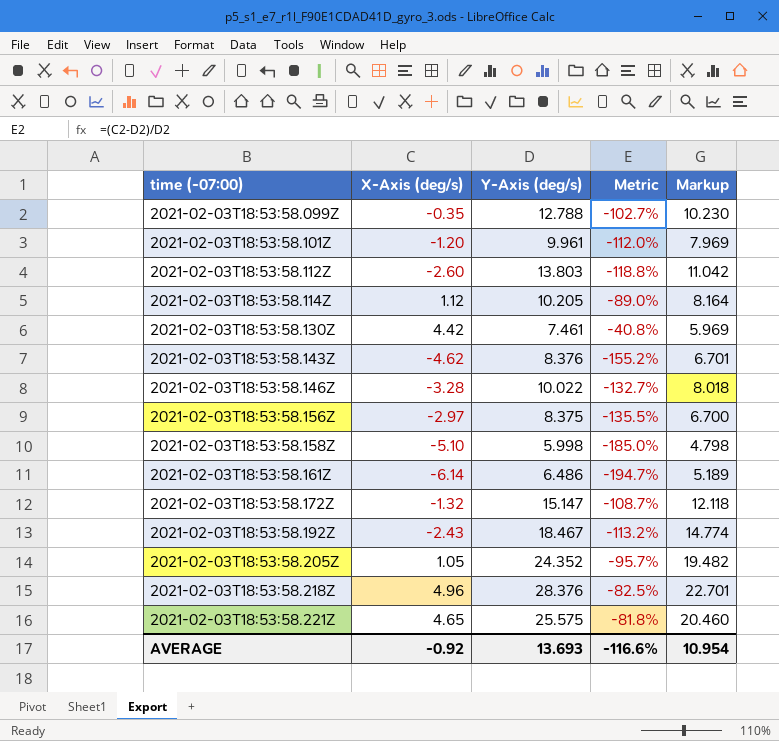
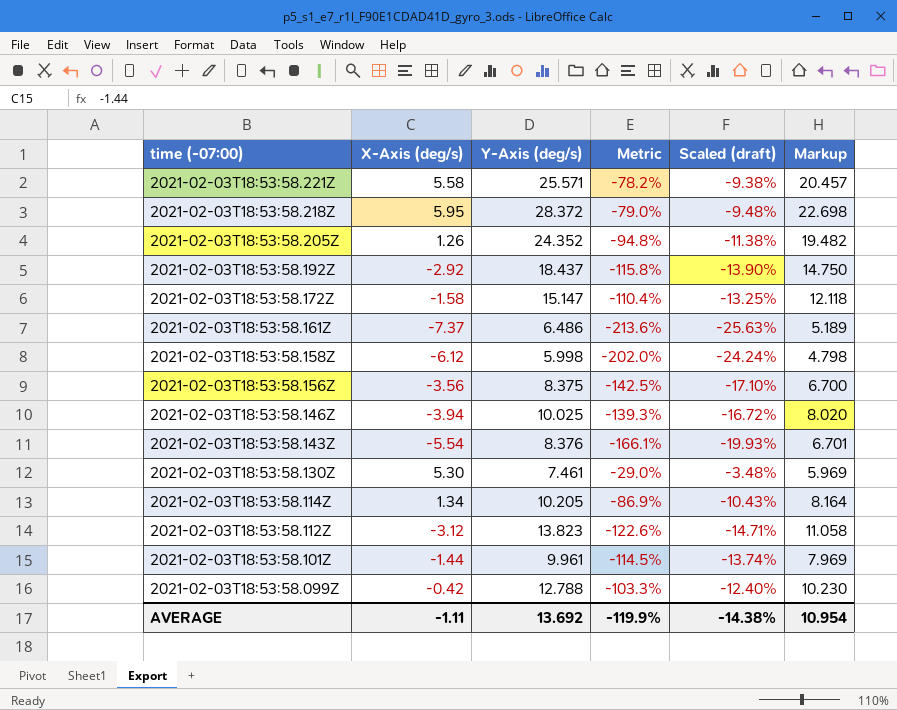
row order: time (-07:00) ascending -> time (-07:00) descending
column Scaled (draft) | formula: none -> [Metric] * 0.12
2021-02-03T18:53:58.221Z | X-Axis (deg/s): 4.65 -> 5.58
2021-02-03T18:53:58.221Z | Y-Axis (deg/s): 25.575 -> 25.571
2021-02-03T18:53:58.221Z | Metric: -81.8% -> -78.2%
2021-02-03T18:53:58.221Z | Markup: 20.460 -> 20.457
2021-02-03T18:53:58.218Z | X-Axis (deg/s): 4.96 -> 5.95
2021-02-03T18:53:58.218Z | Y-Axis (deg/s): 28.376 -> 28.372
2021-02-03T18:53:58.218Z | Metric: -82.5% -> -79.0%
2021-02-03T18:53:58.218Z | Markup: 22.701 -> 22.698
2021-02-03T18:53:58.205Z | X-Axis (deg/s): 1.05 -> 1.26
2021-02-03T18:53:58.205Z | Metric: -95.7% -> -94.8%
2021-02-03T18:53:58.192Z | X-Axis (deg/s): -2.43 -> -2.92
2021-02-03T18:53:58.192Z | Y-Axis (deg/s): 18.467 -> 18.437
2021-02-03T18:53:58.192Z | Metric: -113.2% -> -115.8%
2021-02-03T18:53:58.192Z | Markup: 14.774 -> 14.750
2021-02-03T18:53:58.172Z | X-Axis (deg/s): -1.32 -> -1.58
2021-02-03T18:53:58.172Z | Metric: -108.7% -> -110.4%
2021-02-03T18:53:58.161Z | X-Axis (deg/s): -6.14 -> -7.37
2021-02-03T18:53:58.161Z | Metric: -194.7% -> -213.6%
2021-02-03T18:53:58.158Z | X-Axis (deg/s): -5.10 -> -6.12
2021-02-03T18:53:58.158Z | Metric: -185.0% -> -202.0%
2021-02-03T18:53:58.156Z | X-Axis (deg/s): -2.97 -> -3.56
2021-02-03T18:53:58.156Z | Metric: -135.5% -> -142.5%
2021-02-03T18:53:58.146Z | X-Axis (deg/s): -3.28 -> -3.94
2021-02-03T18:53:58.146Z | Y-Axis (deg/s): 10.022 -> 10.025
2021-02-03T18:53:58.146Z | Metric: -132.7% -> -139.3%
2021-02-03T18:53:58.146Z | Markup: 8.018 -> 8.020
2021-02-03T18:53:58.143Z | X-Axis (deg/s): -4.62 -> -5.54
2021-02-03T18:53:58.143Z | Metric: -155.2% -> -166.1%
2021-02-03T18:53:58.130Z | X-Axis (deg/s): 4.42 -> 5.30
2021-02-03T18:53:58.130Z | Metric: -40.8% -> -29.0%
2021-02-03T18:53:58.114Z | X-Axis (deg/s): 1.12 -> 1.34
2021-02-03T18:53:58.114Z | Metric: -89.0% -> -86.9%
2021-02-03T18:53:58.112Z | X-Axis (deg/s): -2.60 -> -3.12
2021-02-03T18:53:58.112Z | Y-Axis (deg/s): 13.803 -> 13.823
2021-02-03T18:53:58.112Z | Metric: -118.8% -> -122.6%
2021-02-03T18:53:58.112Z | Markup: 11.042 -> 11.058
2021-02-03T18:53:58.101Z | X-Axis (deg/s): -1.20 -> -1.44
2021-02-03T18:53:58.101Z | Metric: -112.0% -> -114.5%
2021-02-03T18:53:58.099Z | X-Axis (deg/s): -0.35 -> -0.42
2021-02-03T18:53:58.099Z | Metric: -102.7% -> -103.3%
AVERAGE | X-Axis (deg/s): -0.92 -> -1.11
AVERAGE | Y-Axis (deg/s): 13.693 -> 13.692
AVERAGE | Metric: -116.6% -> -119.9%

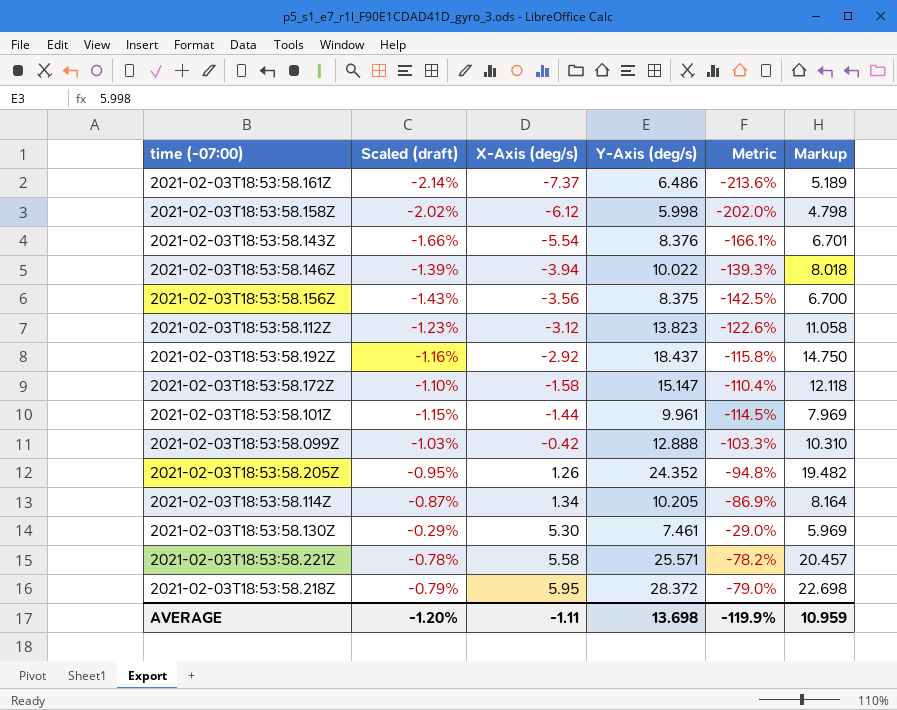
row order: time (-07:00) descending -> X-Axis (deg/s) ascending
column Scaled (draft) | formula: [Metric] * 0.12 -> [Metric] * 0.01
column Scaled (draft) | position: 5 -> 2
2021-02-03T18:53:58.146Z | Y-Axis (deg/s): 10.025 -> 10.022
2021-02-03T18:53:58.146Z | Markup: 8.020 -> 8.018
2021-02-03T18:53:58.099Z | Y-Axis (deg/s): 12.788 -> 12.888
2021-02-03T18:53:58.099Z | Markup: 10.230 -> 10.310
AVERAGE | Scaled (draft): -14.38% -> -1.20%
AVERAGE | Y-Axis (deg/s): 13.692 -> 13.698
AVERAGE | Markup: 10.954 -> 10.959

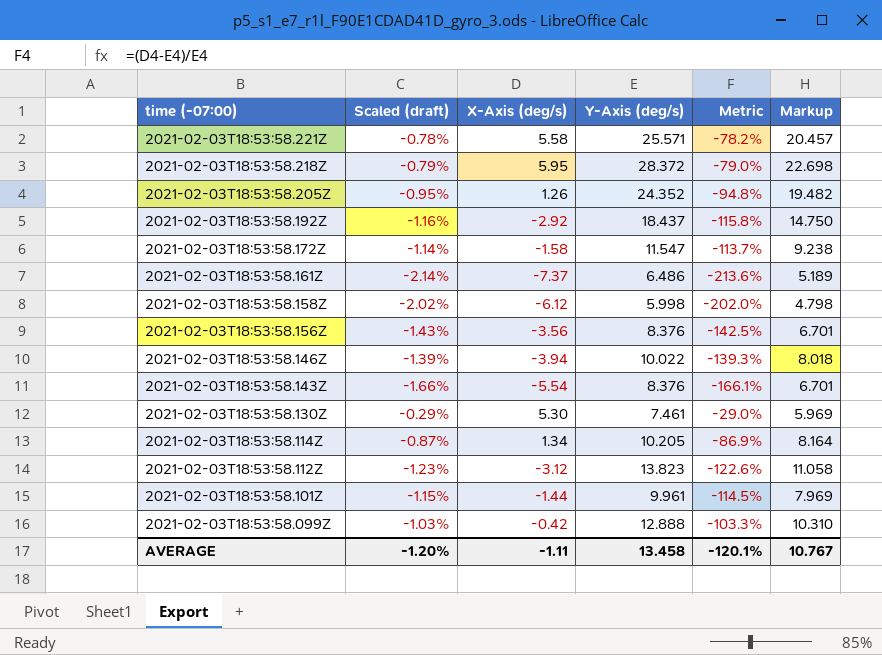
row order: X-Axis (deg/s) ascending -> time (-07:00) descending
2021-02-03T18:53:58.172Z | Scaled (draft): -1.10% -> -1.14%
2021-02-03T18:53:58.172Z | Y-Axis (deg/s): 15.147 -> 11.547
2021-02-03T18:53:58.172Z | Metric: -110.4% -> -113.7%
2021-02-03T18:53:58.172Z | Markup: 12.118 -> 9.238
2021-02-03T18:53:58.156Z | Y-Axis (deg/s): 8.375 -> 8.376
2021-02-03T18:53:58.156Z | Markup: 6.700 -> 6.701
AVERAGE | Y-Axis (deg/s): 13.698 -> 13.458
AVERAGE | Metric: -119.9% -> -120.1%
AVERAGE | Markup: 10.959 -> 10.767

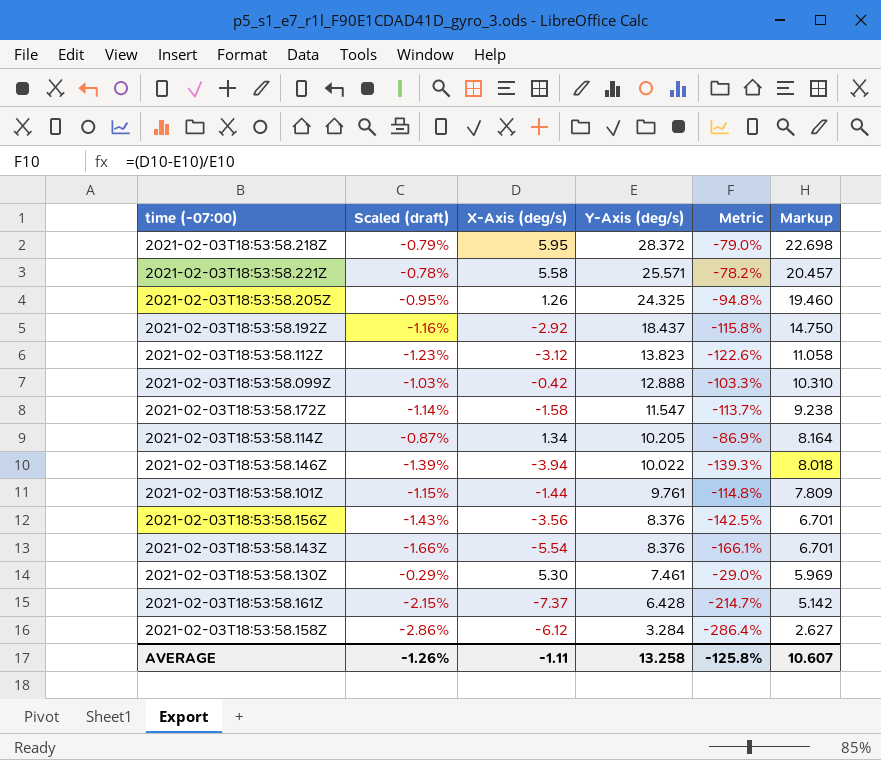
row order: time (-07:00) descending -> Y-Axis (deg/s) descending
2021-02-03T18:53:58.205Z | Y-Axis (deg/s): 24.352 -> 24.325
2021-02-03T18:53:58.205Z | Markup: 19.482 -> 19.460
2021-02-03T18:53:58.101Z | Y-Axis (deg/s): 9.961 -> 9.761
2021-02-03T18:53:58.101Z | Metric: -114.5% -> -114.8%
2021-02-03T18:53:58.101Z | Markup: 7.969 -> 7.809
2021-02-03T18:53:58.161Z | Scaled (draft): -2.14% -> -2.15%
2021-02-03T18:53:58.161Z | Y-Axis (deg/s): 6.486 -> 6.428
2021-02-03T18:53:58.161Z | Metric: -213.6% -> -214.7%
2021-02-03T18:53:58.161Z | Markup: 5.189 -> 5.142
2021-02-03T18:53:58.158Z | Scaled (draft): -2.02% -> -2.86%
2021-02-03T18:53:58.158Z | Y-Axis (deg/s): 5.998 -> 3.284
2021-02-03T18:53:58.158Z | Metric: -202.0% -> -286.4%
2021-02-03T18:53:58.158Z | Markup: 4.798 -> 2.627
AVERAGE | Scaled (draft): -1.20% -> -1.26%
AVERAGE | Y-Axis (deg/s): 13.458 -> 13.258
AVERAGE | Metric: -120.1% -> -125.8%
AVERAGE | Markup: 10.767 -> 10.607

